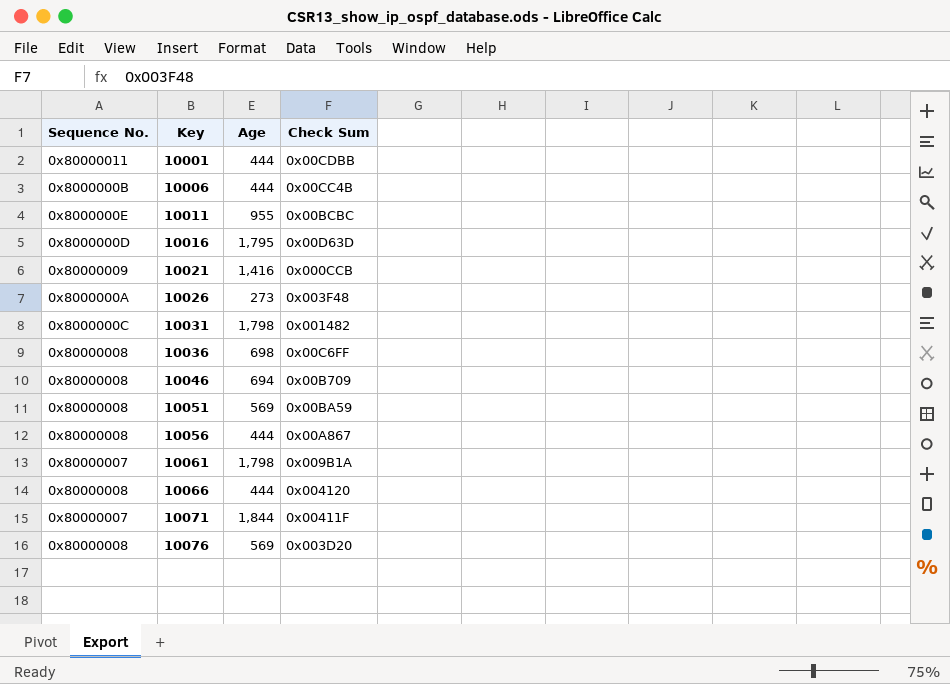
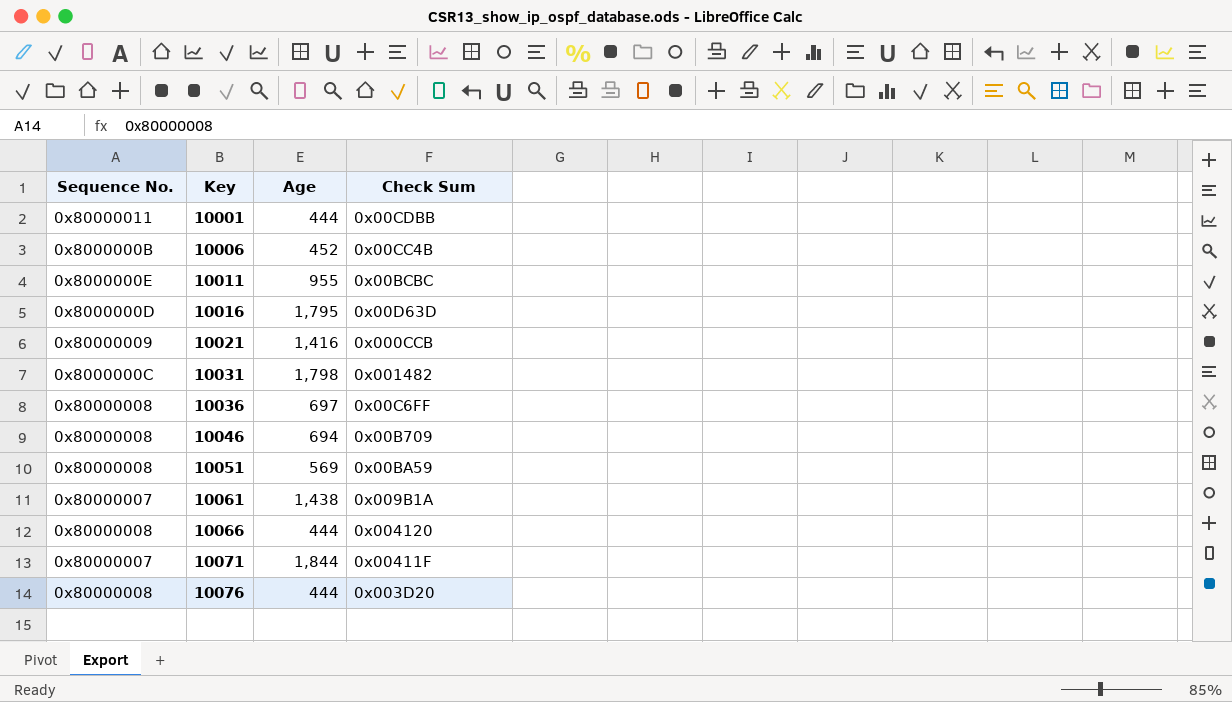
row 10026: 0x8000000A | 273 | 0x003F48 -> none
row 10056: 0x80000008 | 444 | 0x00A867 -> none
10006 | Age: 444 -> 452
10036 | Age: 698 -> 697
10061 | Age: 1,798 -> 1,438
10076 | Age: 569 -> 444

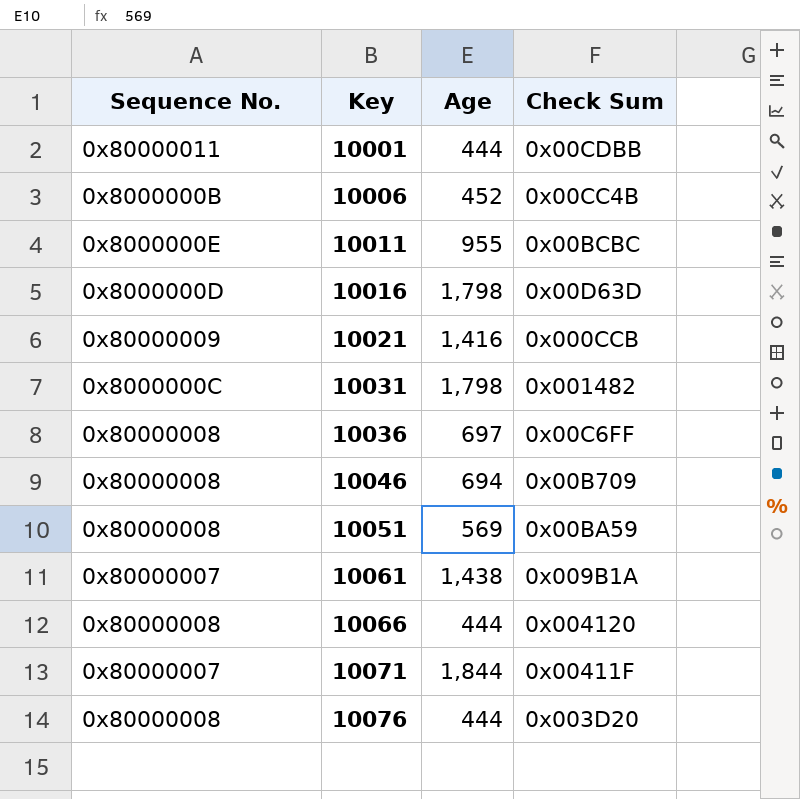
10016 | Age: 1,795 -> 1,798

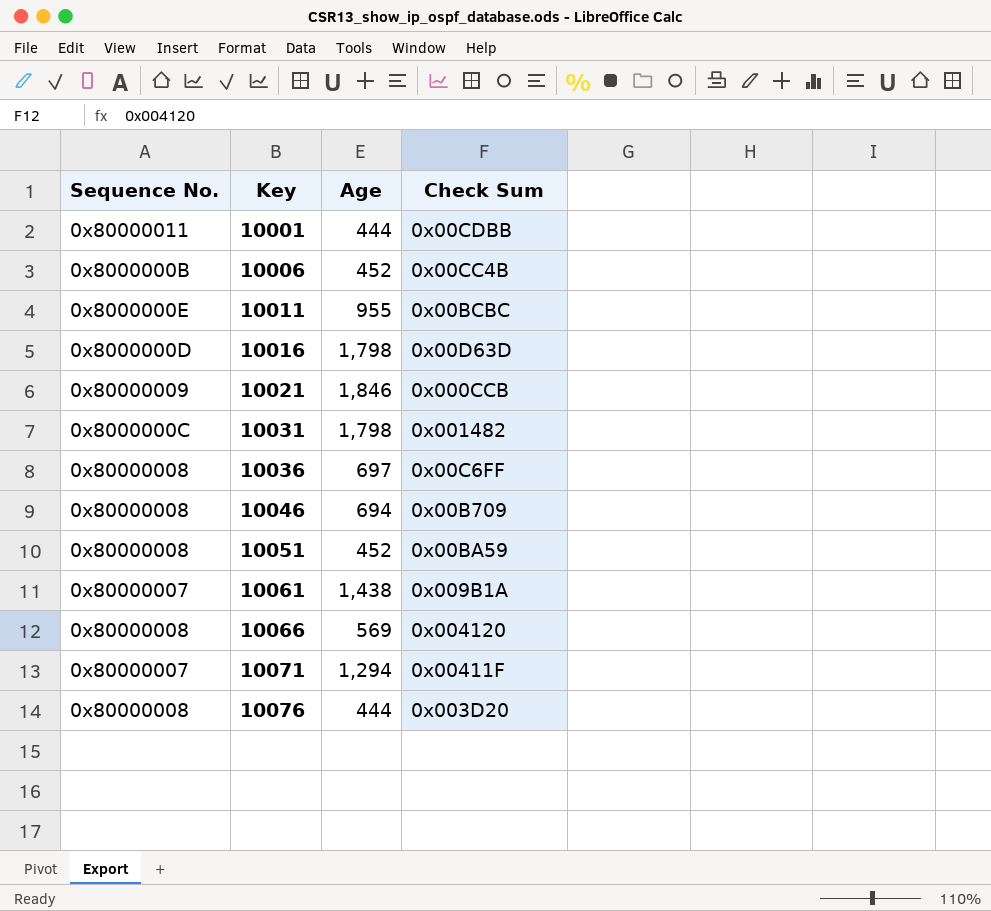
10021 | Age: 1,416 -> 1,846
10051 | Age: 569 -> 452
10066 | Age: 444 -> 569
10071 | Age: 1,844 -> 1,294

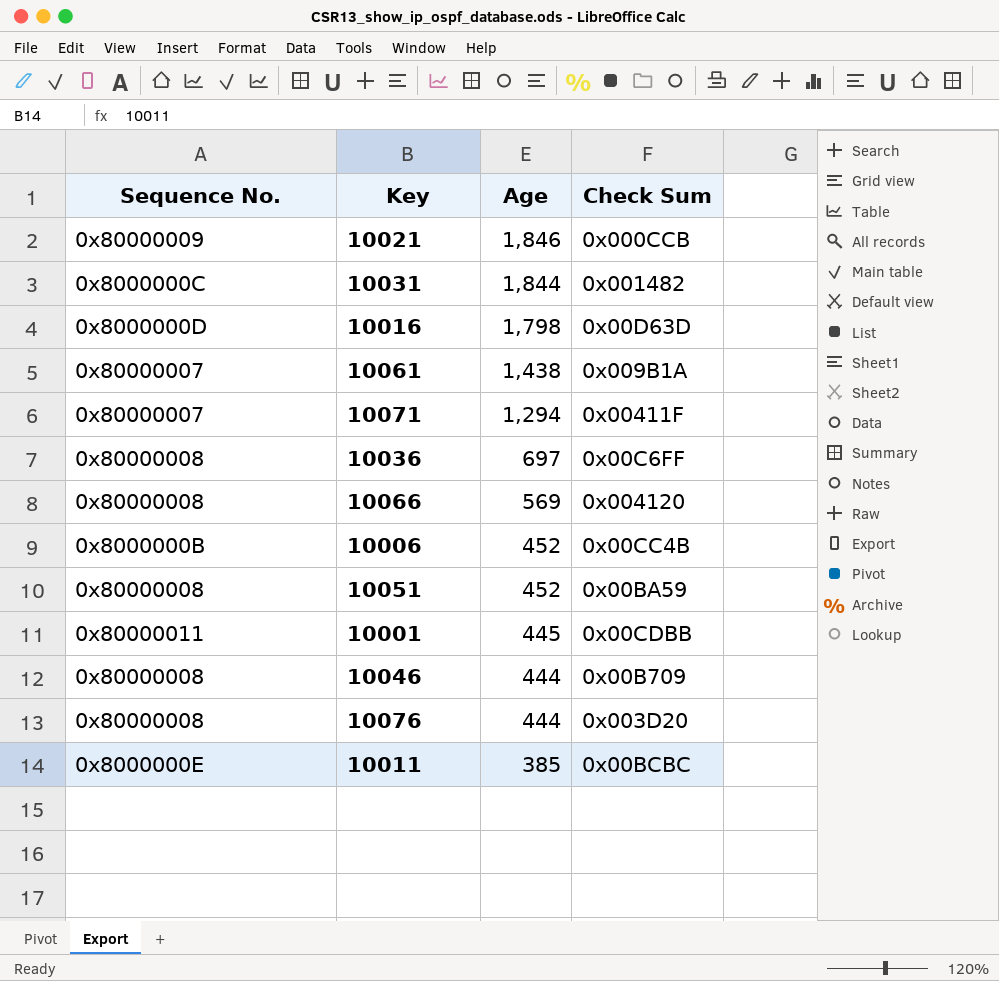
row order: Key ascending -> Age descending
10031 | Age: 1,798 -> 1,844
10001 | Age: 444 -> 445
10046 | Age: 694 -> 444
10011 | Age: 955 -> 385

